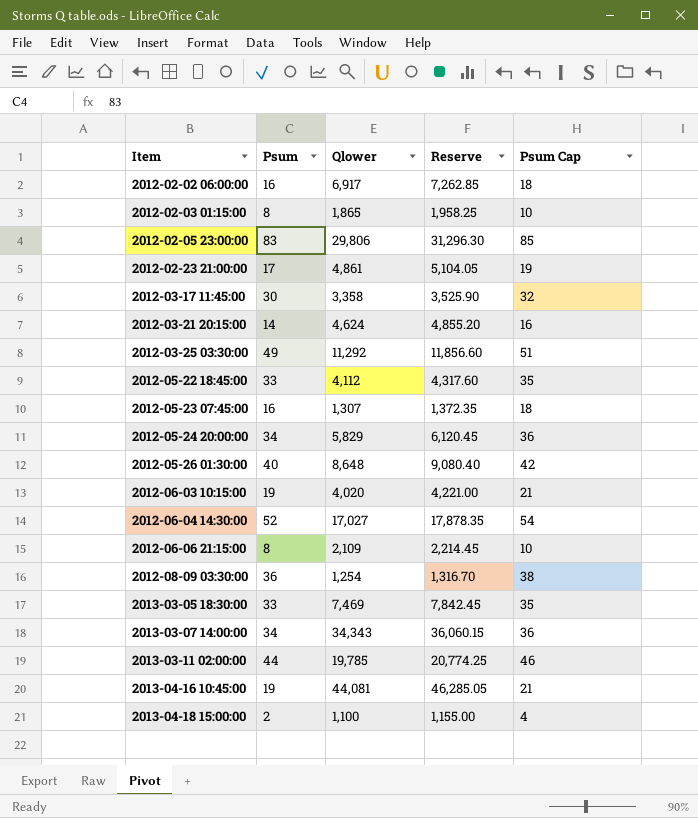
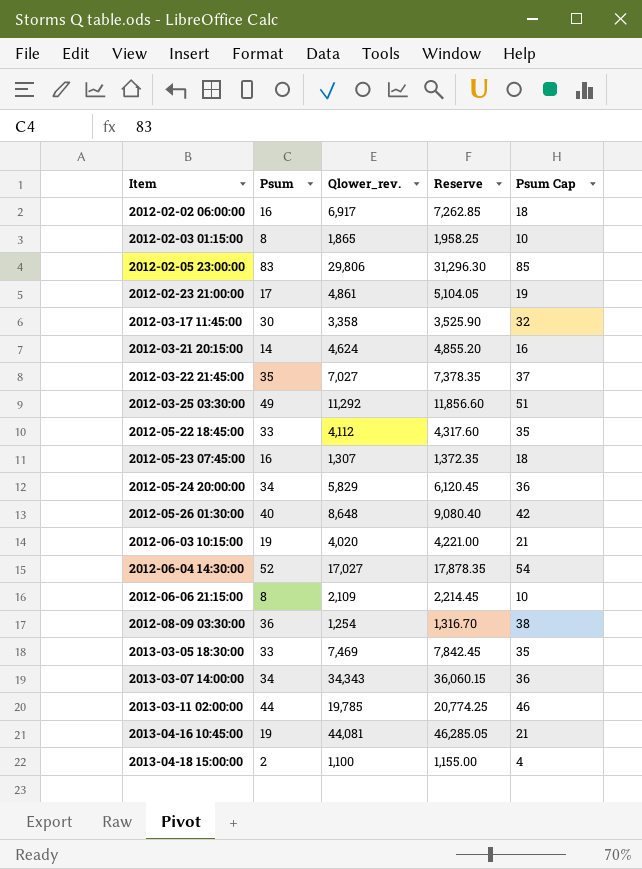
column name: Qlower -> Qlower_rev.
row 2012-03-22 21:45:00: none -> 35 | 7,027 | 7,378.35 | 37

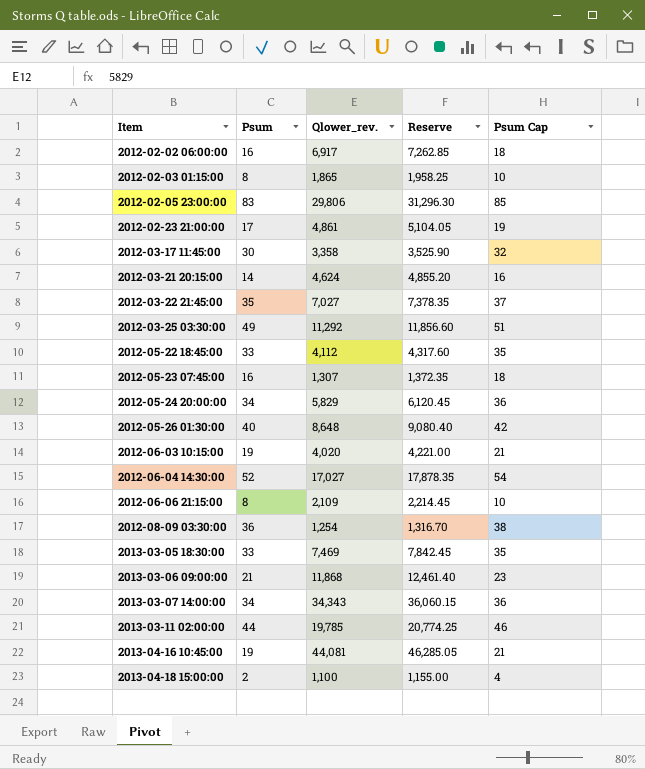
row 2013-03-06 09:00:00: none -> 21 | 11,868 | 12,461.40 | 23

